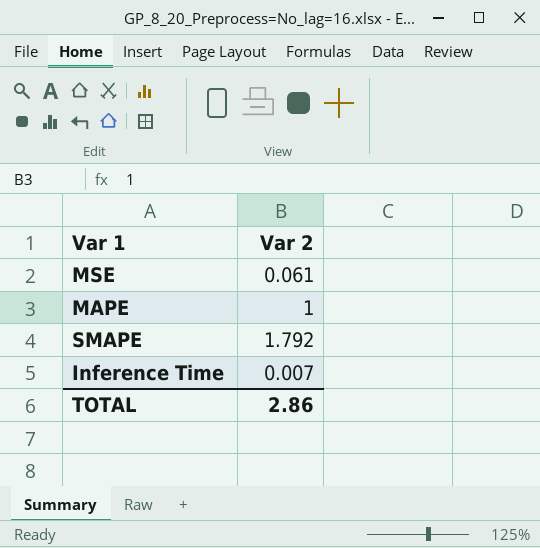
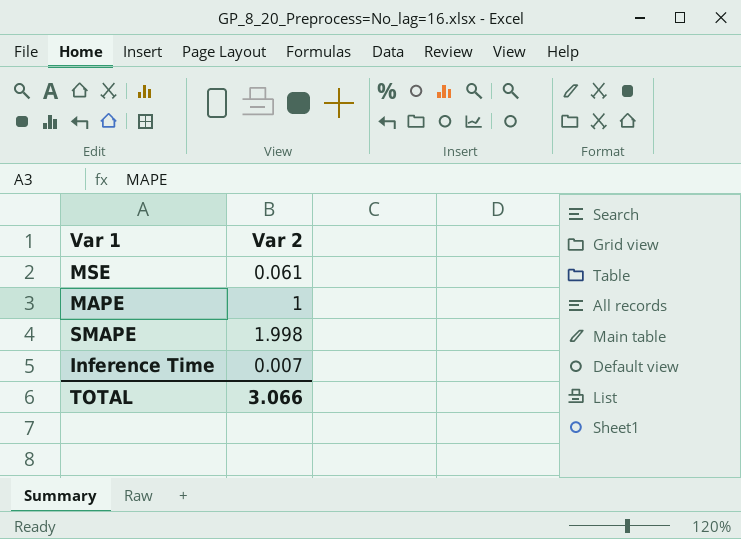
SMAPE | Var 2: 1.792 -> 1.998
TOTAL | Var 2: 2.86 -> 3.066

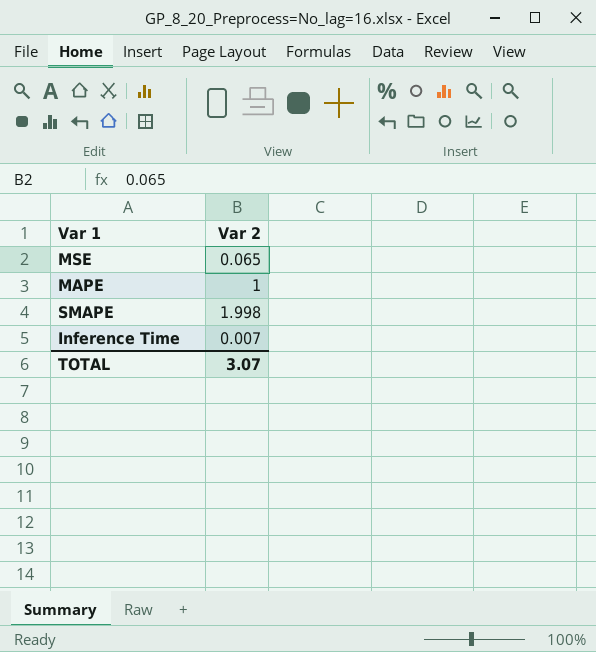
MSE | Var 2: 0.061 -> 0.065
TOTAL | Var 2: 3.066 -> 3.07

